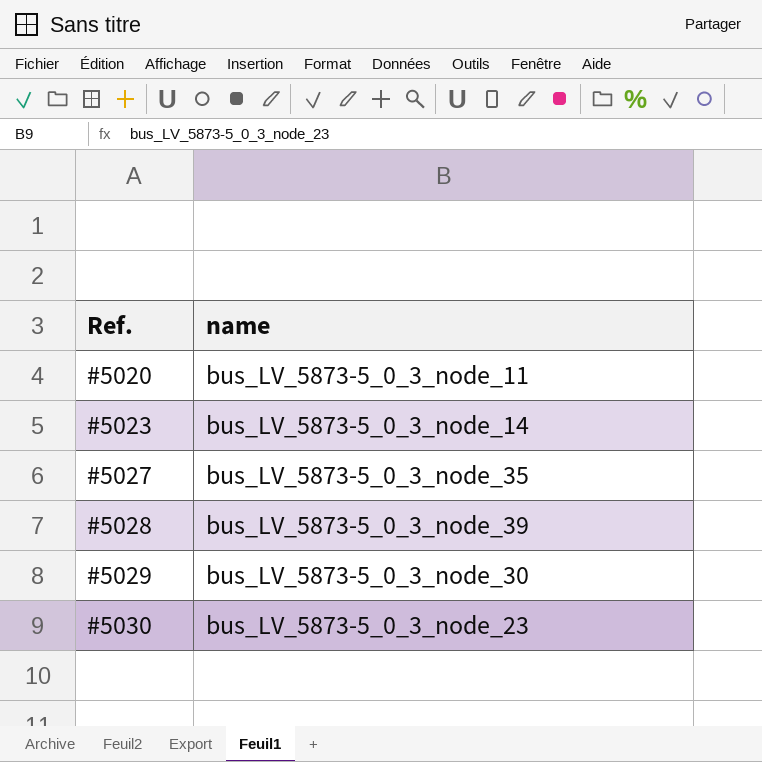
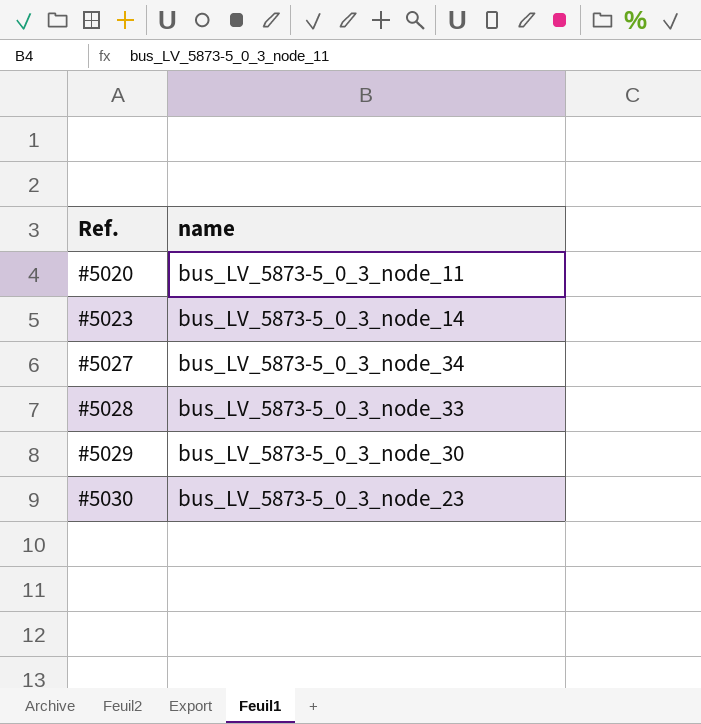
#5027 | name: bus_LV_5873-5_0_3_node_35 -> bus_LV_5873-5_0_3_node_34
#5028 | name: bus_LV_5873-5_0_3_node_39 -> bus_LV_5873-5_0_3_node_33

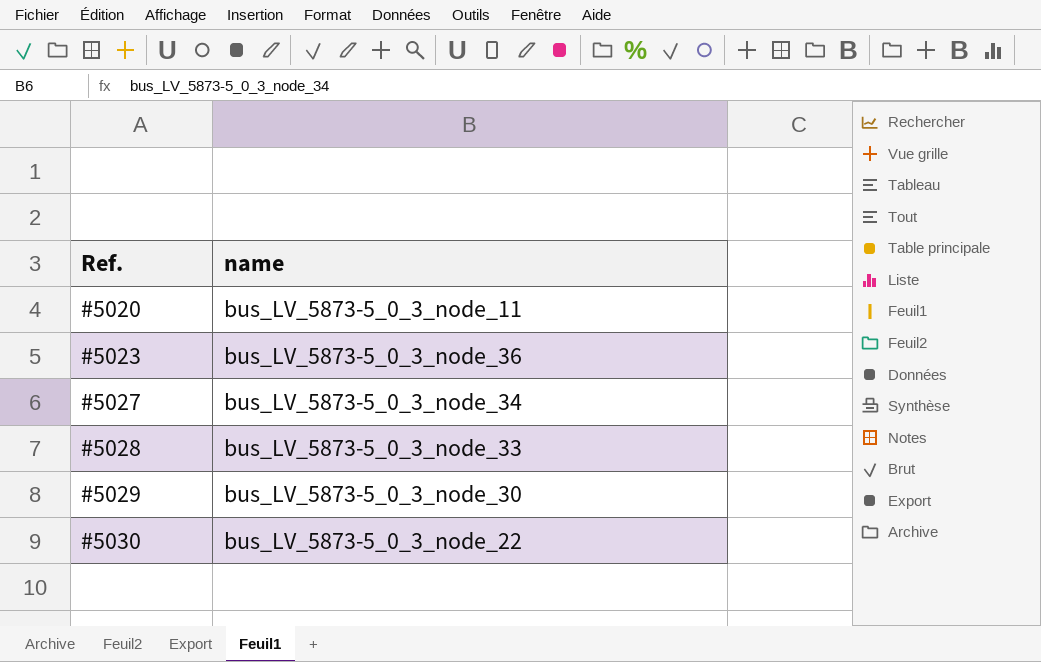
#5023 | name: bus_LV_5873-5_0_3_node_14 -> bus_LV_5873-5_0_3_node_36
#5030 | name: bus_LV_5873-5_0_3_node_23 -> bus_LV_5873-5_0_3_node_22

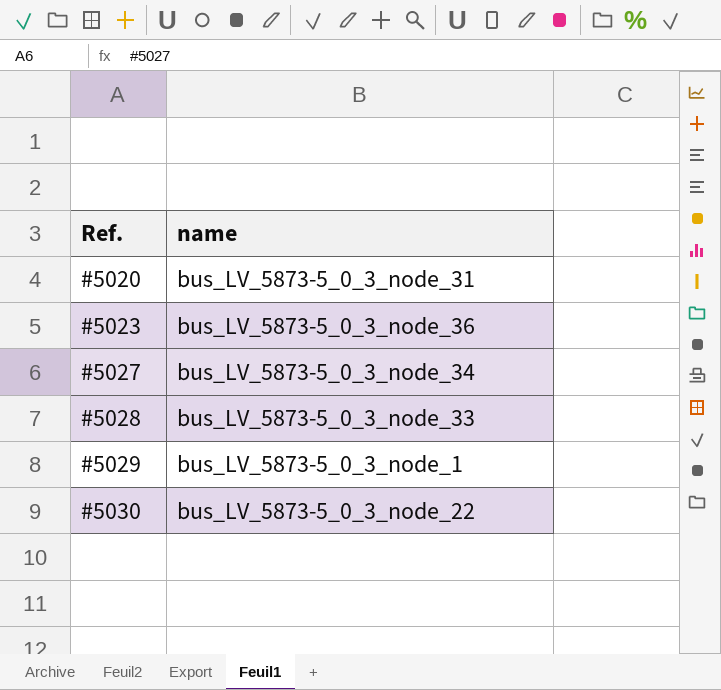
#5020 | name: bus_LV_5873-5_0_3_node_11 -> bus_LV_5873-5_0_3_node_31
#5029 | name: bus_LV_5873-5_0_3_node_30 -> bus_LV_5873-5_0_3_node_1

